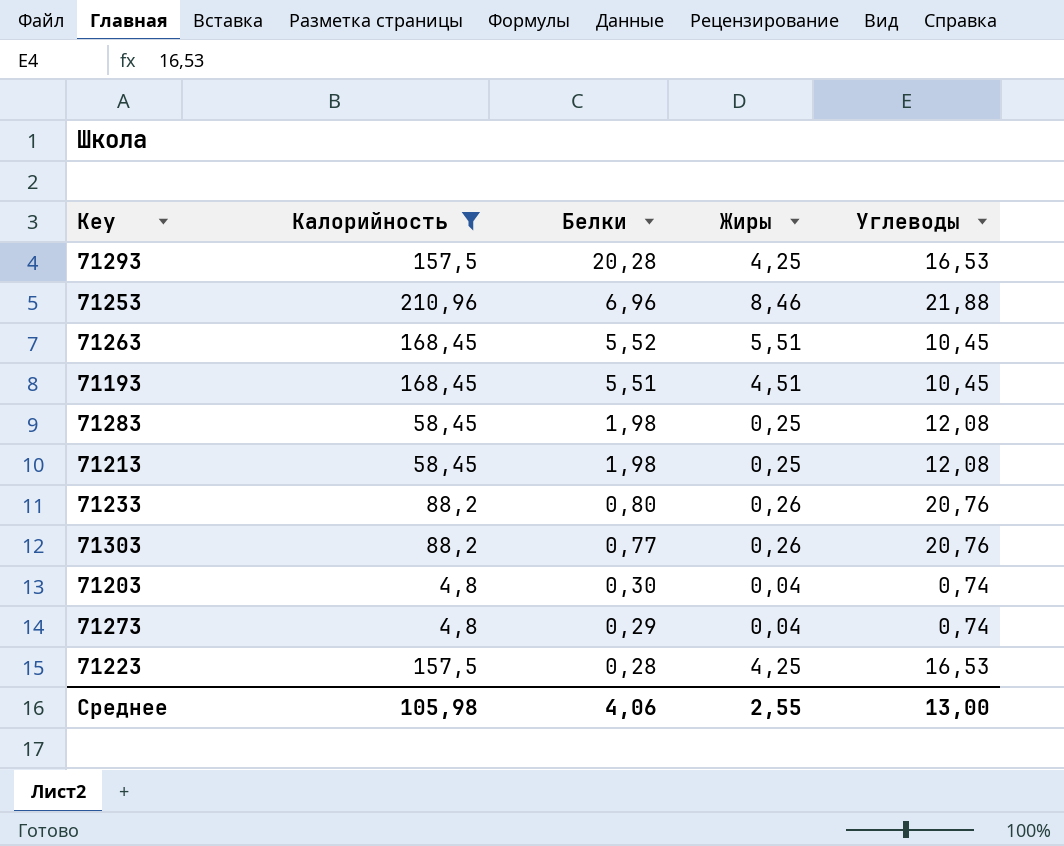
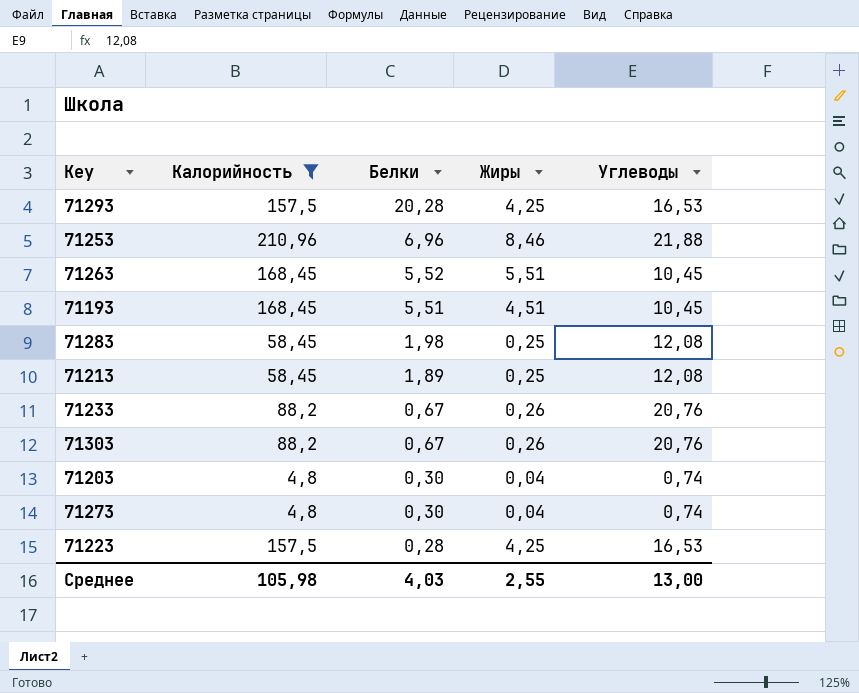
71213 | Белки: 1,98 -> 1,89
71233 | Белки: 0,80 -> 0,67
71303 | Белки: 0,77 -> 0,67
71273 | Белки: 0,29 -> 0,30
Среднее | Белки: 4,06 -> 4,03

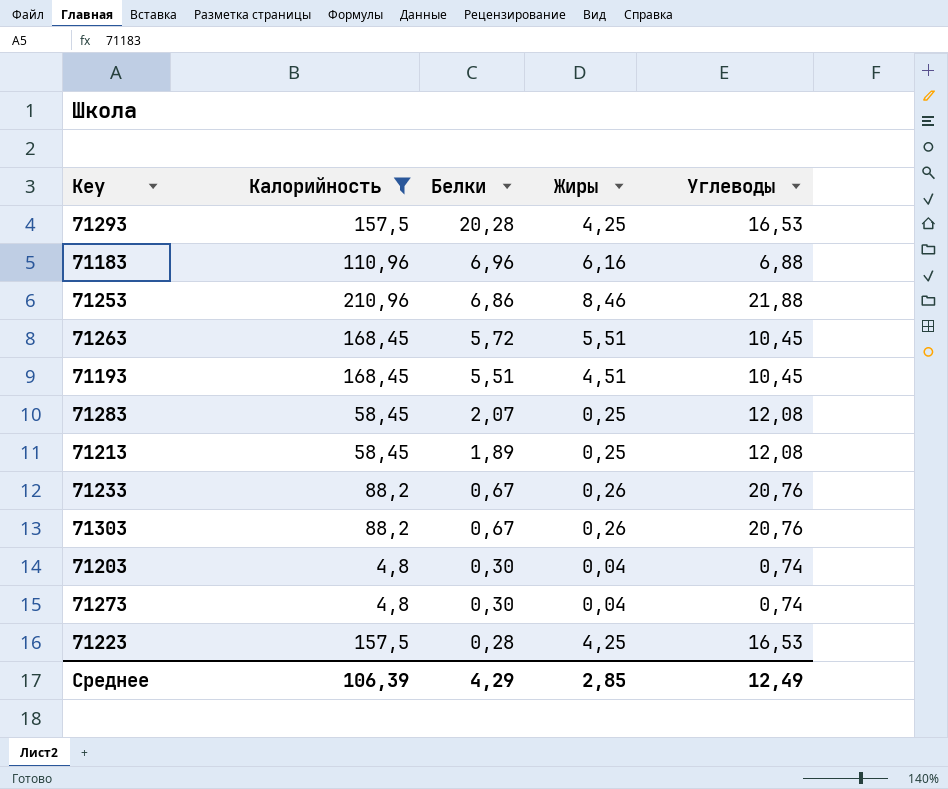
row 71183: none -> 110,96 | 6,96 | 6,16 | 6,88
71253 | Белки: 6,96 -> 6,86
71263 | Белки: 5,52 -> 5,72
71283 | Белки: 1,98 -> 2,07
Среднее | Калорийность: 105,98 -> 106,39
Среднее | Белки: 4,03 -> 4,29
Среднее | Жиры: 2,55 -> 2,85
Среднее | Углеводы: 13,00 -> 12,49

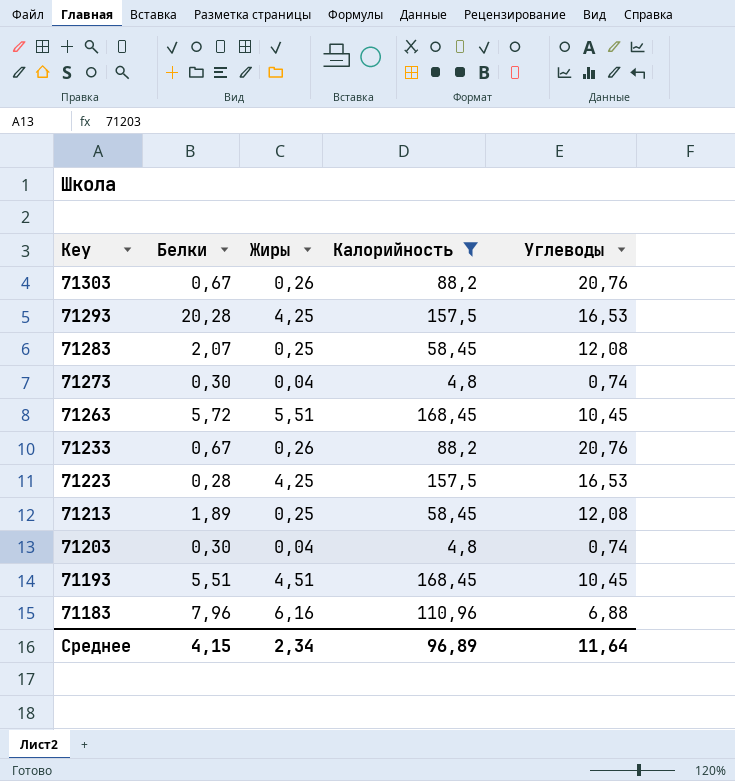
row order: Белки descending -> Key descending
column Калорийность | position: 2 -> 4
row 71253: 210,96 | 6,86 | 8,46 | 21,88 -> none
71183 | Белки: 6,96 -> 7,96
Среднее | Белки: 4,29 -> 4,15
Среднее | Жиры: 2,85 -> 2,34
Среднее | Калорийность: 106,39 -> 96,89
Среднее | Углеводы: 12,49 -> 11,64

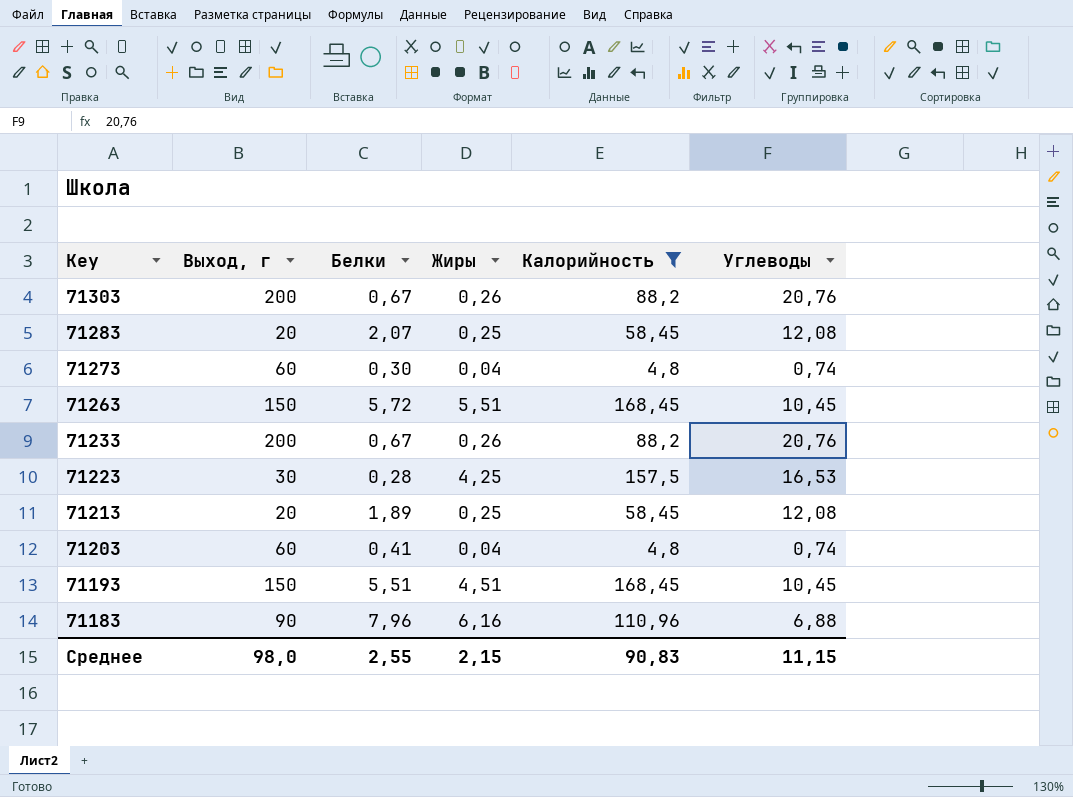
column Выход, г | position: none -> 2
row 71293: 20,28 | 4,25 | 157,5 | 16,53 -> none
71203 | Белки: 0,30 -> 0,41
Среднее | Белки: 4,15 -> 2,55
Среднее | Жиры: 2,34 -> 2,15
Среднее | Калорийность: 96,89 -> 90,83
Среднее | Углеводы: 11,64 -> 11,15

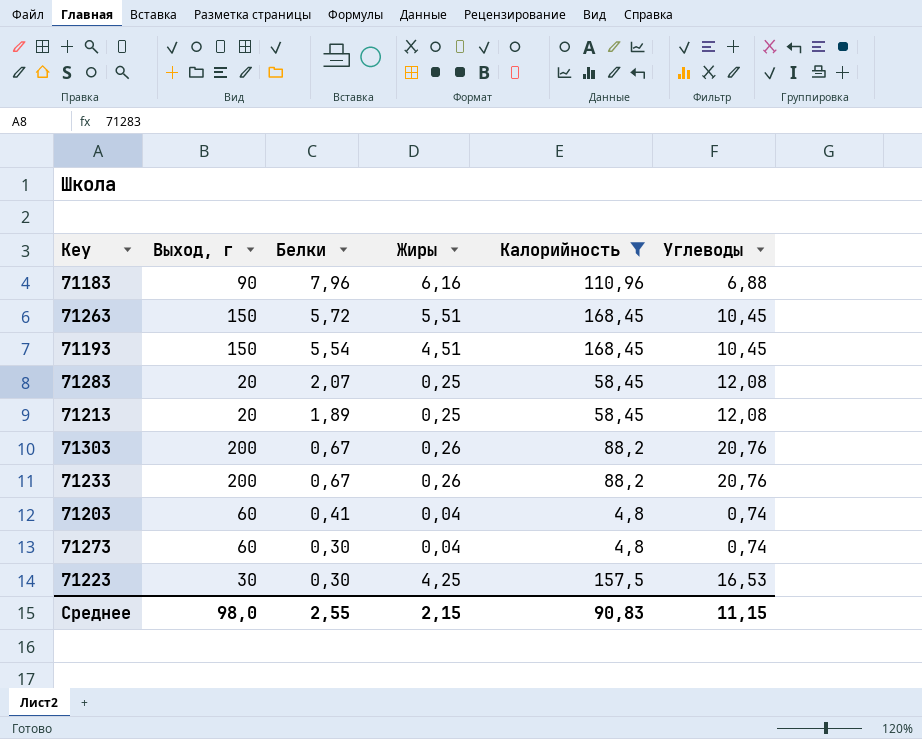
row order: Key descending -> Белки descending
71193 | Белки: 5,51 -> 5,54
71223 | Белки: 0,28 -> 0,30

